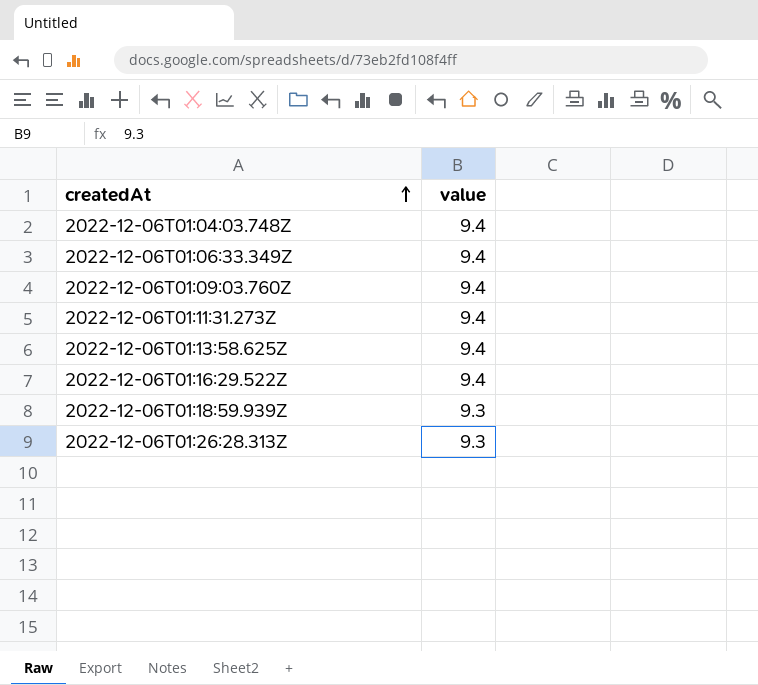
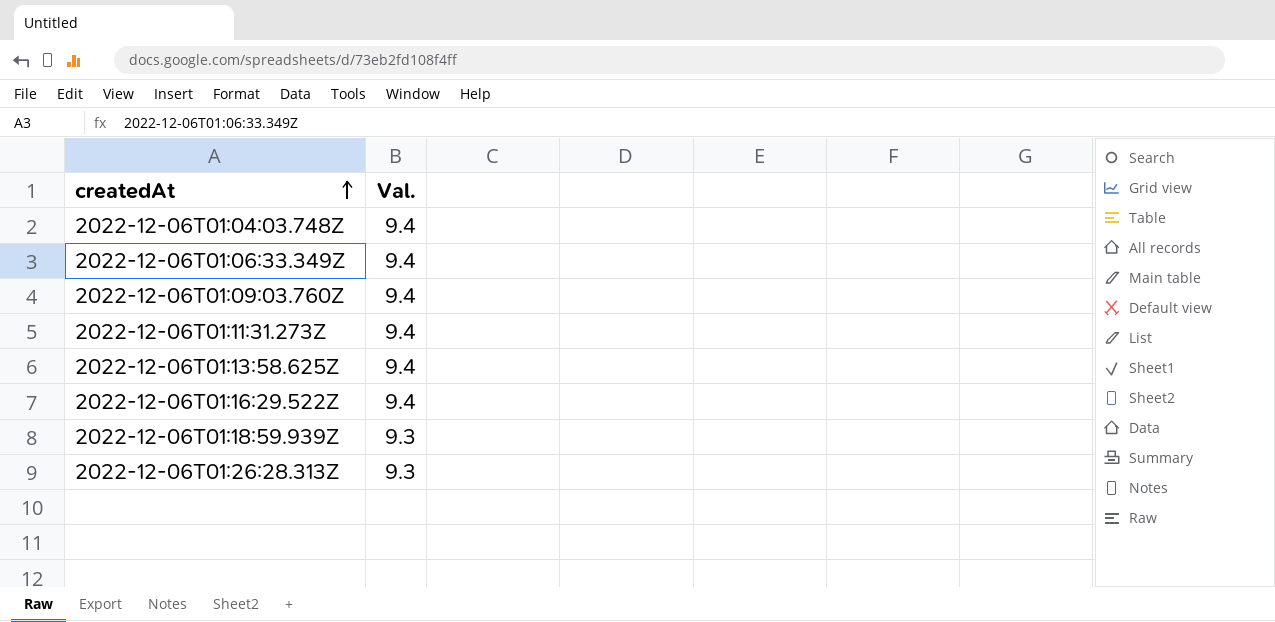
column name: value -> Val.

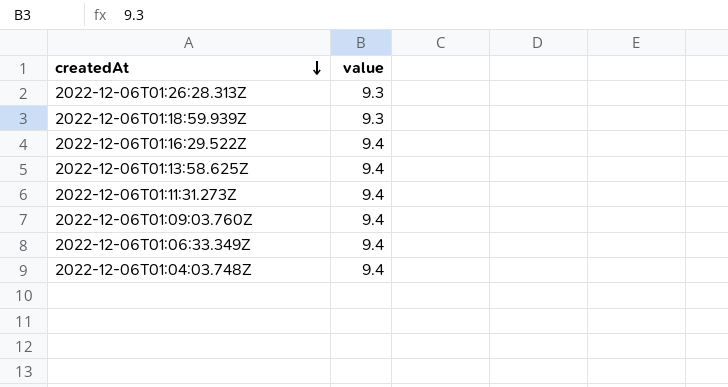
row order: createdAt ascending -> createdAt descending
column name: Val. -> value

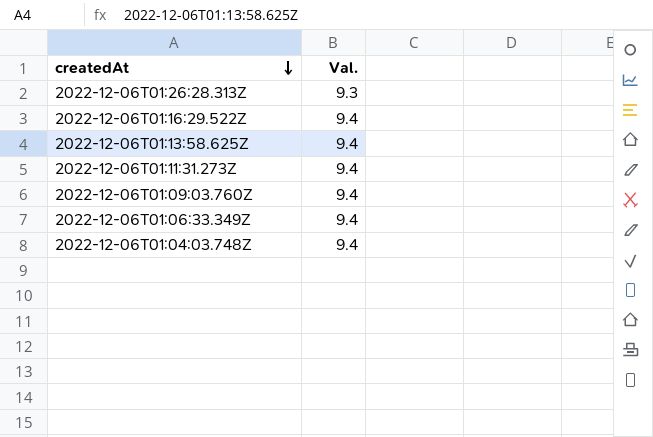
column name: value -> Val.
row 2022-12-06T01:18:59.939Z: 9.3 -> none

